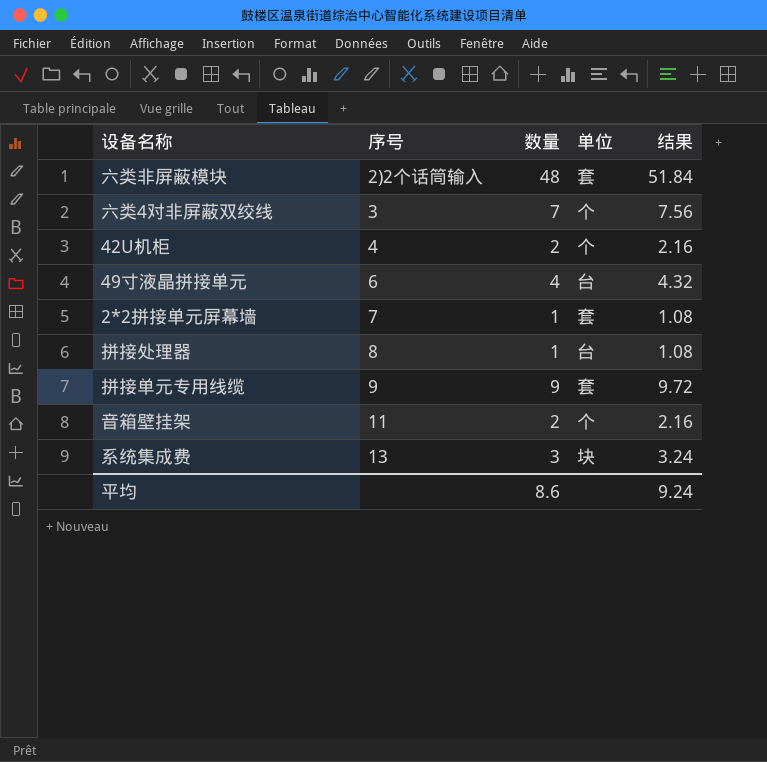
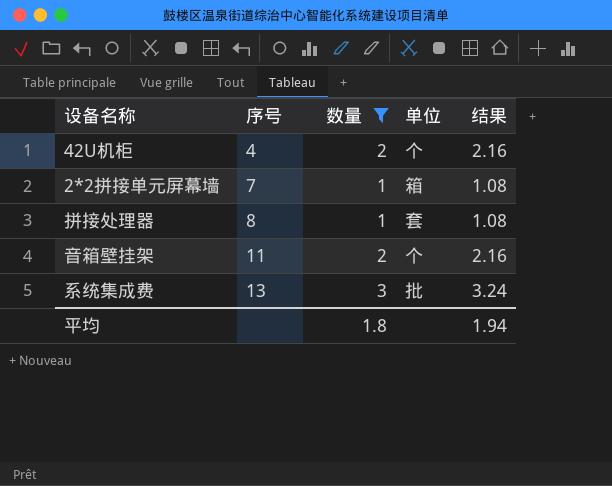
filter: none -> 数量 <= 3
2*2拼接单元屏幕墙 | 单位: 套 -> 箱
拼接处理器 | 单位: 台 -> 套
系统集成费 | 单位: 块 -> 批
平均 | 数量: 8.6 -> 1.8
平均 | 结果: 9.24 -> 1.94

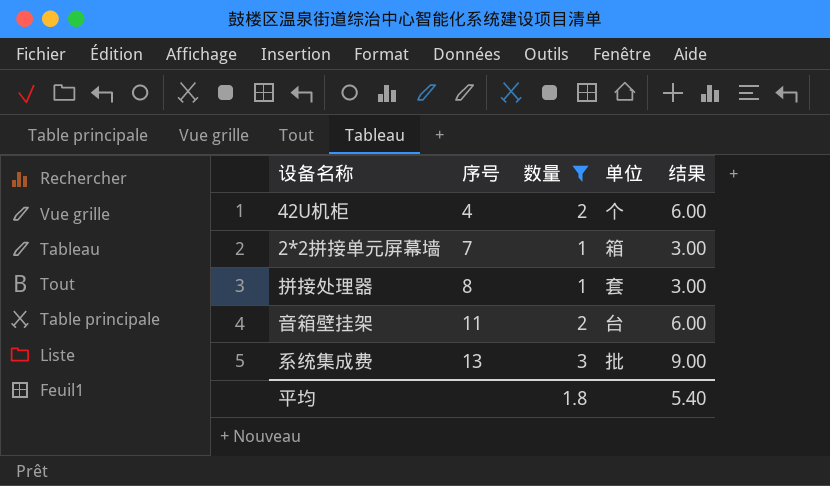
column 结果 | formula: [数量] * 1.08 -> [数量] * 3
音箱壁挂架 | 单位: 个 -> 台
平均 | 结果: 1.94 -> 5.40

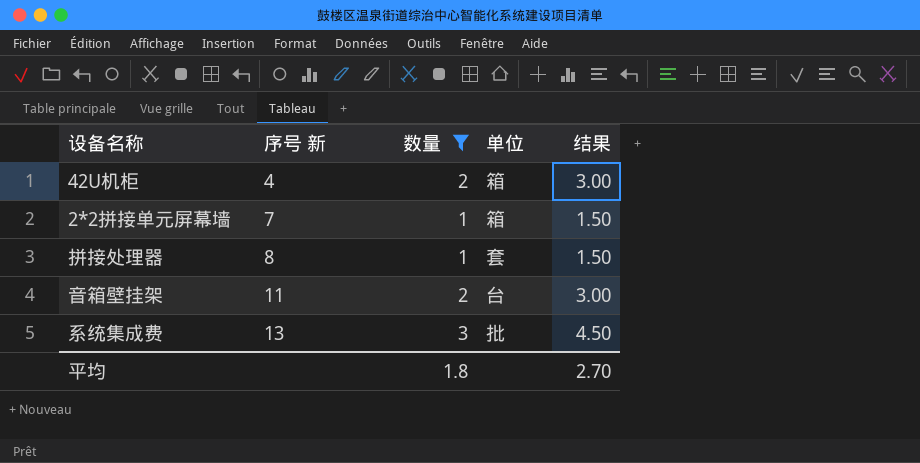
column name: 序号 -> 序号 新
column 结果 | formula: [数量] * 3 -> [数量] * 1.5
42U机柜 | 单位: 个 -> 箱
平均 | 结果: 5.40 -> 2.70

